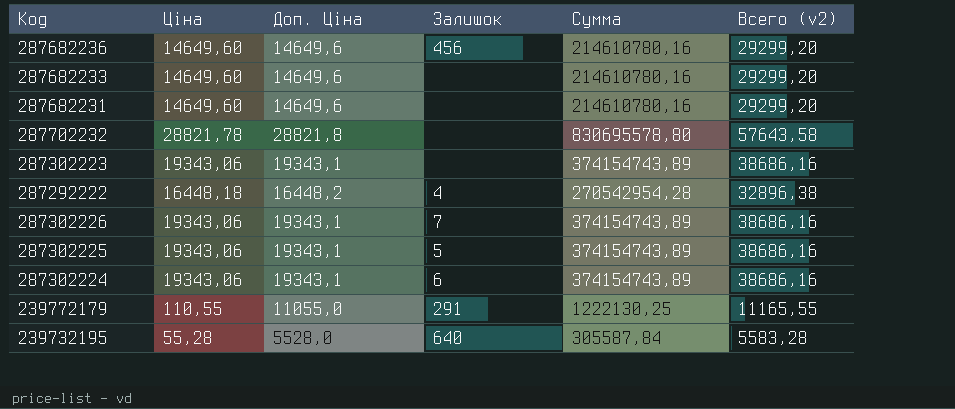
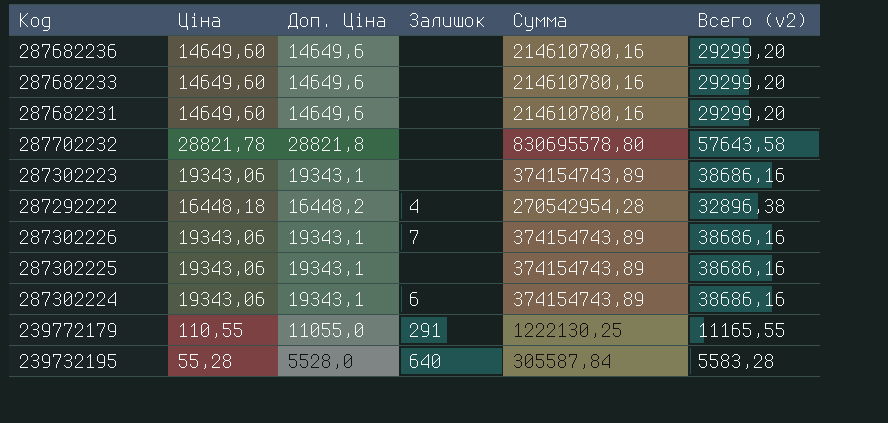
287682236 | Залишок: 456 -> none
287302225 | Залишок: 5 -> none

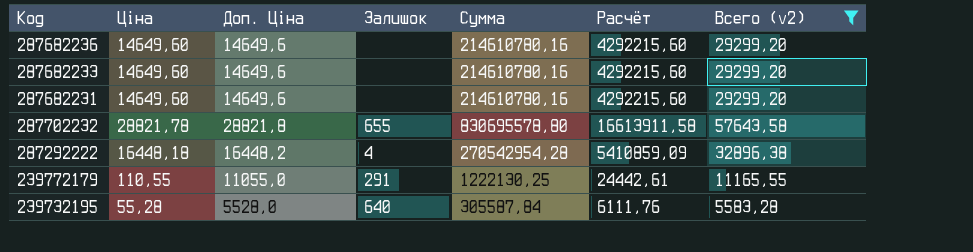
filter: none -> Всего (v2) != 38686,16
column Расчёт | formula: none -> [Сумма] * 0,02
287702232 | Залишок: none -> 655

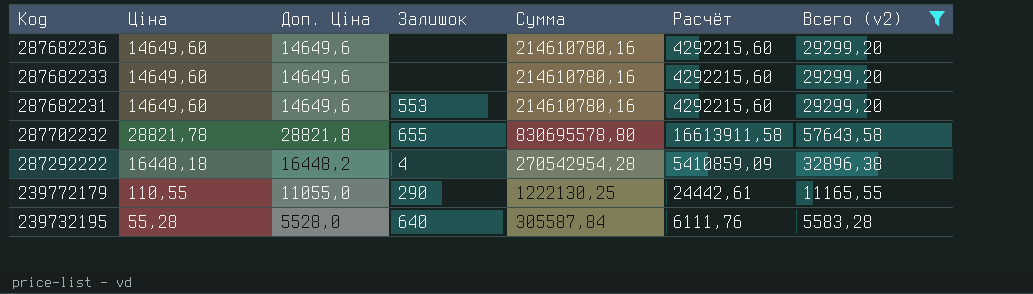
287682231 | Залишок: none -> 553
239772179 | Залишок: 291 -> 290

